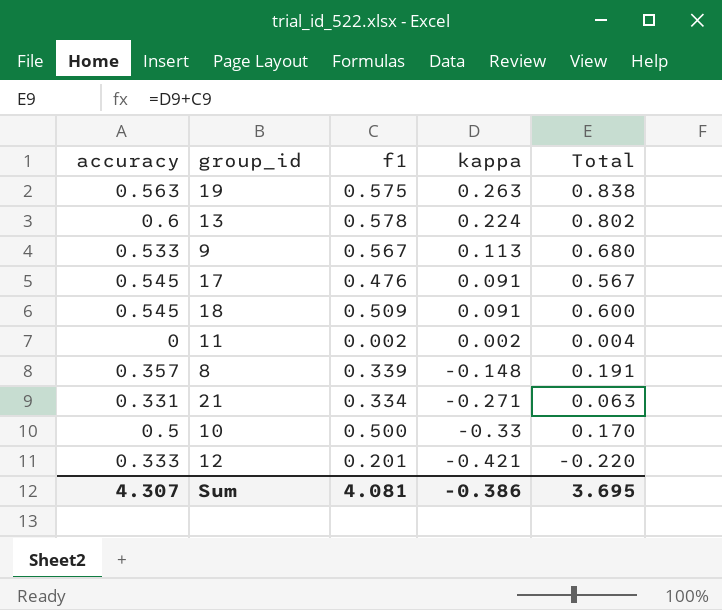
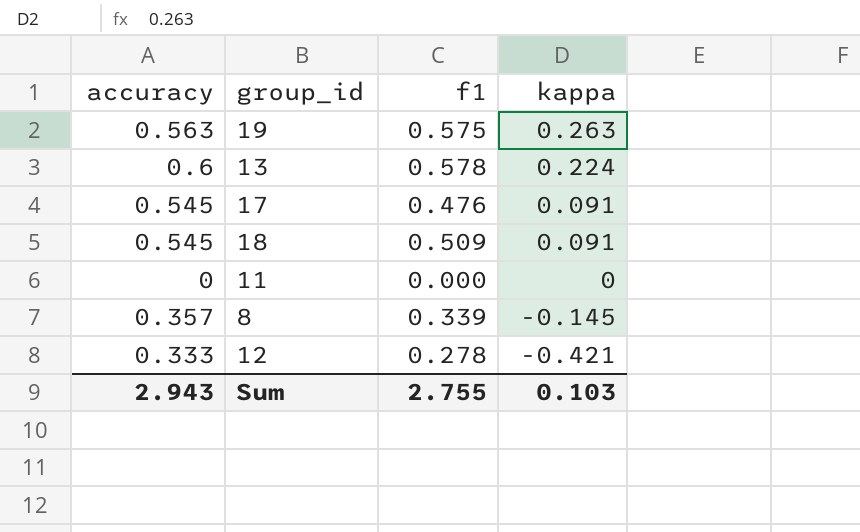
column Total | formula: [f1] + [kappa] -> none
row 9: 0.533 | 0.567 | 0.113 | 0.680 -> none
row 21: 0.331 | 0.334 | -0.271 | 0.063 -> none
row 10: 0.5 | 0.500 | -0.33 | 0.170 -> none
11 | f1: 0.002 -> 0.000
11 | kappa: 0.002 -> 0
8 | kappa: -0.148 -> -0.145
12 | f1: 0.201 -> 0.278
Sum | accuracy: 4.307 -> 2.943
Sum | f1: 4.081 -> 2.755
Sum | kappa: -0.386 -> 0.103

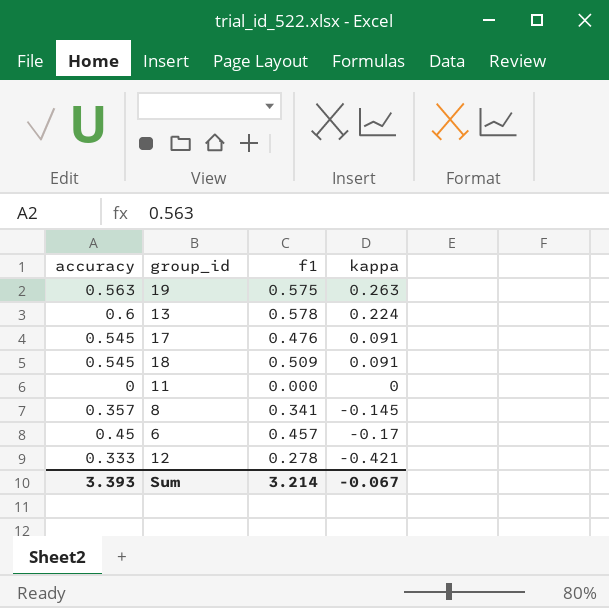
8 | f1: 0.339 -> 0.341
row 6: none -> 0.45 | 0.457 | -0.17
Sum | accuracy: 2.943 -> 3.393
Sum | f1: 2.755 -> 3.214
Sum | kappa: 0.103 -> -0.067

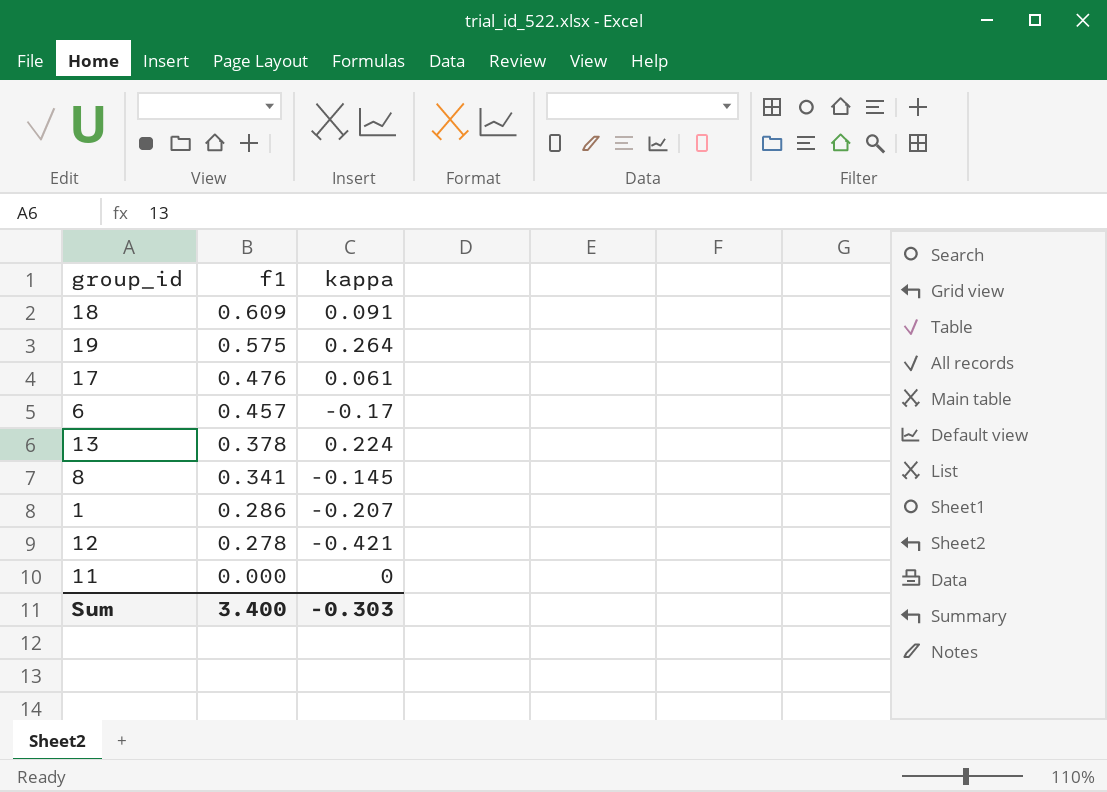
row order: kappa descending -> f1 descending
column accuracy | position: 1 -> none
18 | f1: 0.509 -> 0.609
19 | kappa: 0.263 -> 0.264
17 | kappa: 0.091 -> 0.061
13 | f1: 0.578 -> 0.378
row 1: none -> 0.286 | -0.207
Sum | f1: 3.214 -> 3.400
Sum | kappa: -0.067 -> -0.303

